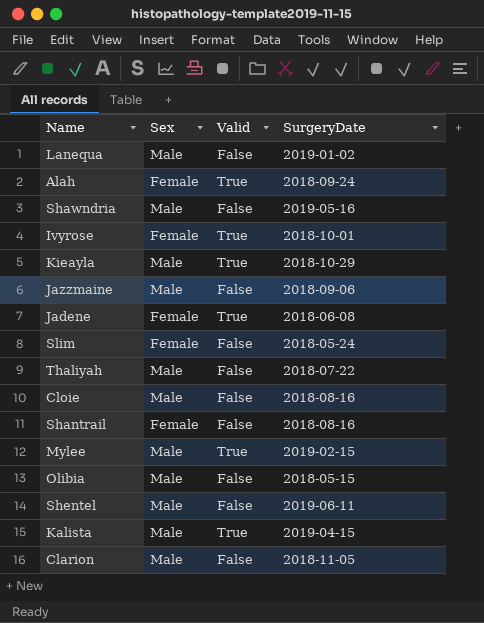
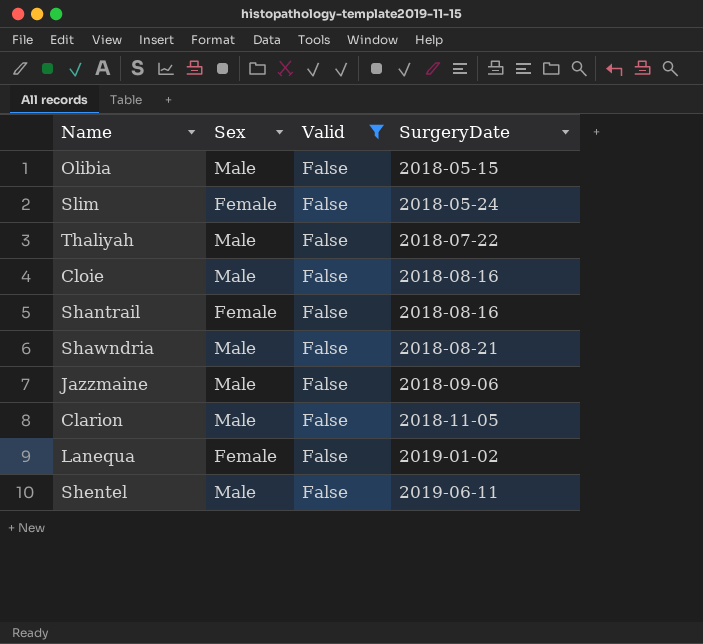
filter: none -> Valid = False
row order: none -> SurgeryDate ascending
Shawndria | SurgeryDate: 2019-05-16 -> 2018-08-21
Lanequa | Sex: Male -> Female

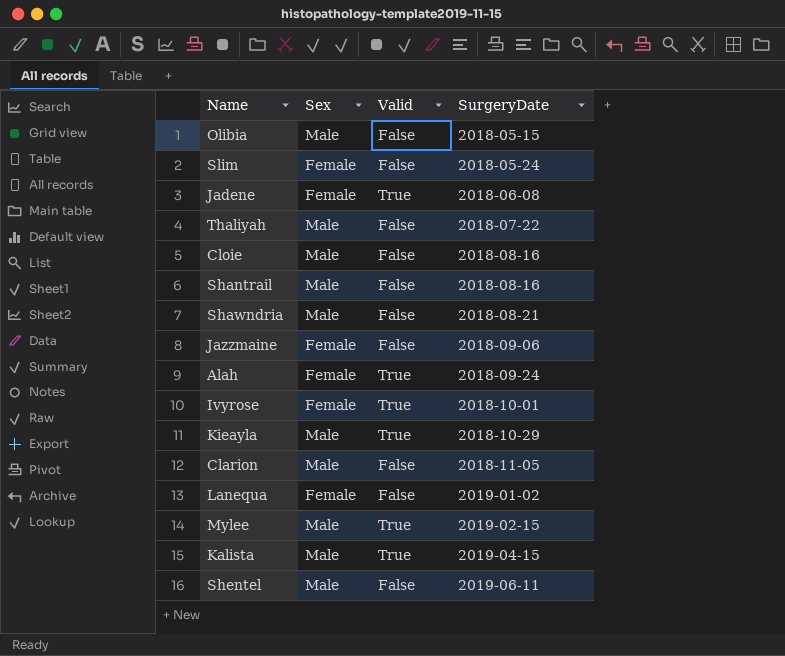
filter: Valid = False -> none
Shantrail | Sex: Female -> Male
Jazzmaine | Sex: Male -> Female

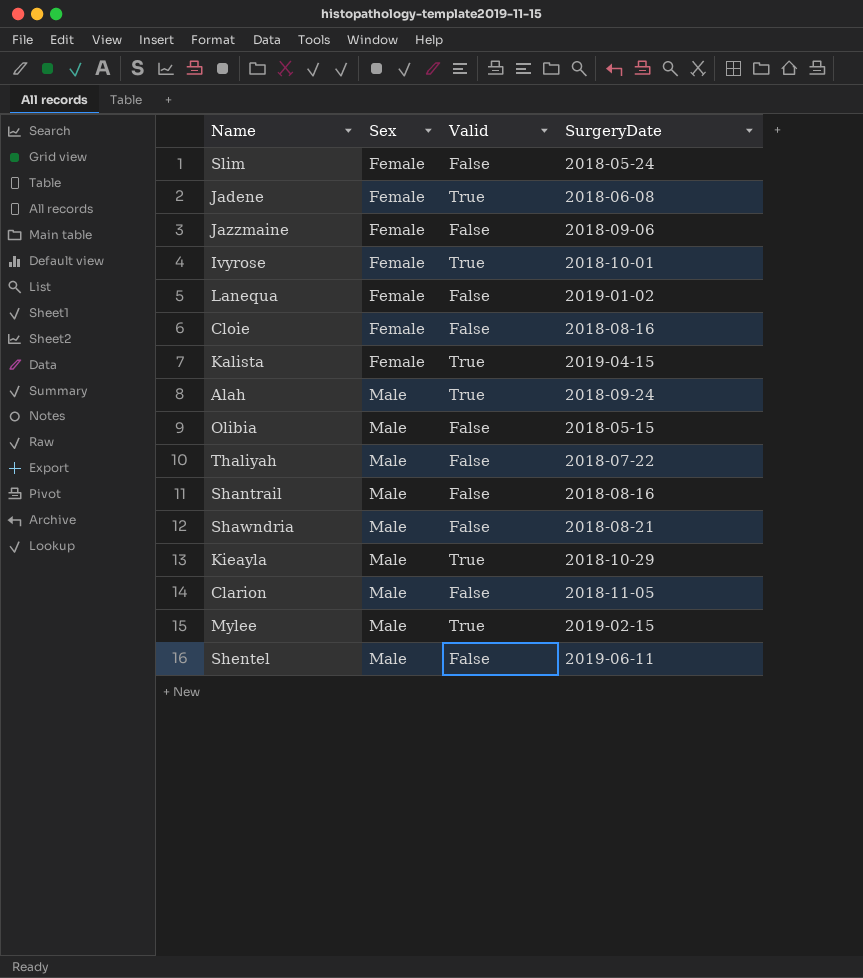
row order: SurgeryDate ascending -> Sex ascending
Cloie | Sex: Male -> Female
Kalista | Sex: Male -> Female
Alah | Sex: Female -> Male

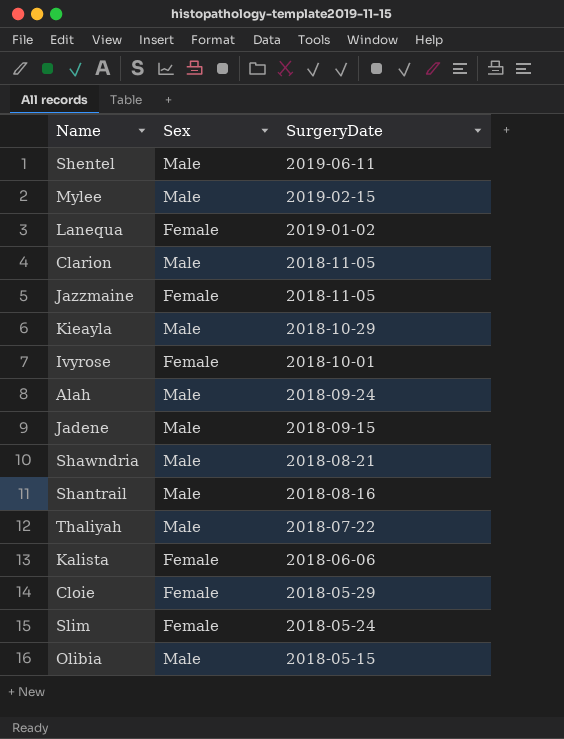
row order: Sex ascending -> SurgeryDate descending
column Valid | position: 3 -> none
Jazzmaine | SurgeryDate: 2018-09-06 -> 2018-11-05
Jadene | Sex: Female -> Male
Jadene | SurgeryDate: 2018-06-08 -> 2018-09-15
Kalista | SurgeryDate: 2019-04-15 -> 2018-06-06
Cloie | SurgeryDate: 2018-08-16 -> 2018-05-29

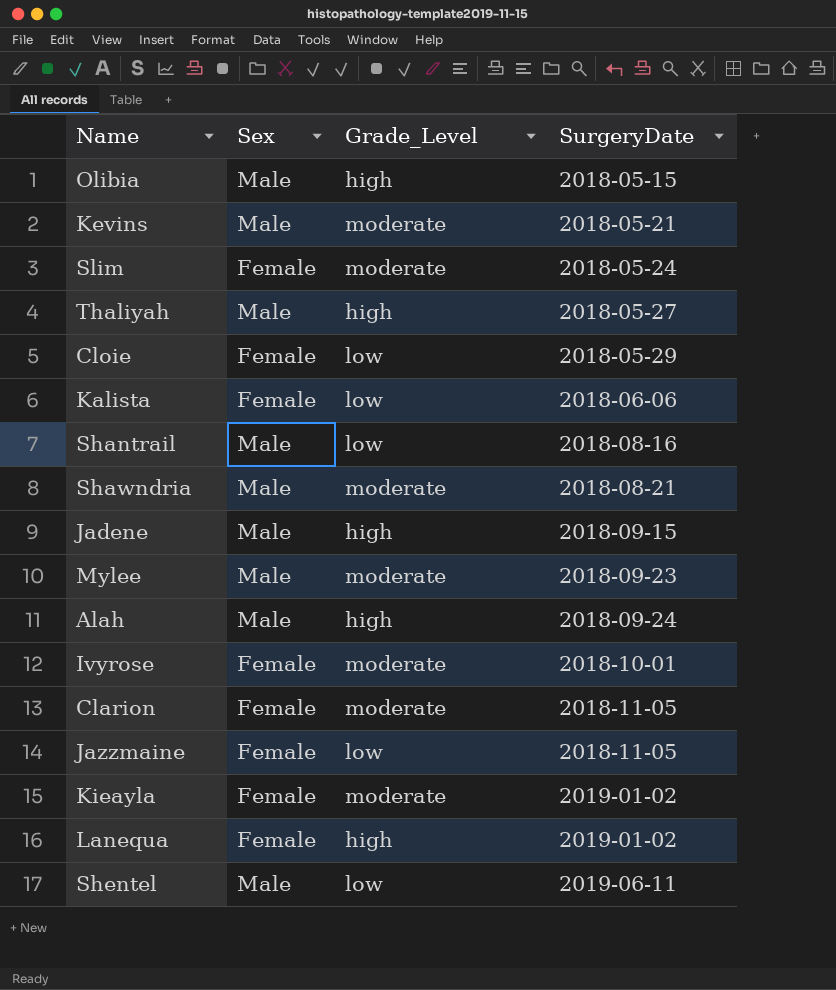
row order: SurgeryDate descending -> SurgeryDate ascending
column Grade_Level | position: none -> 3
row Kevins: none -> Male | moderate | 2018-05-21
Thaliyah | SurgeryDate: 2018-07-22 -> 2018-05-27
Mylee | SurgeryDate: 2019-02-15 -> 2018-09-23
Clarion | Sex: Male -> Female
Kieayla | Sex: Male -> Female
Kieayla | SurgeryDate: 2018-10-29 -> 2019-01-02

